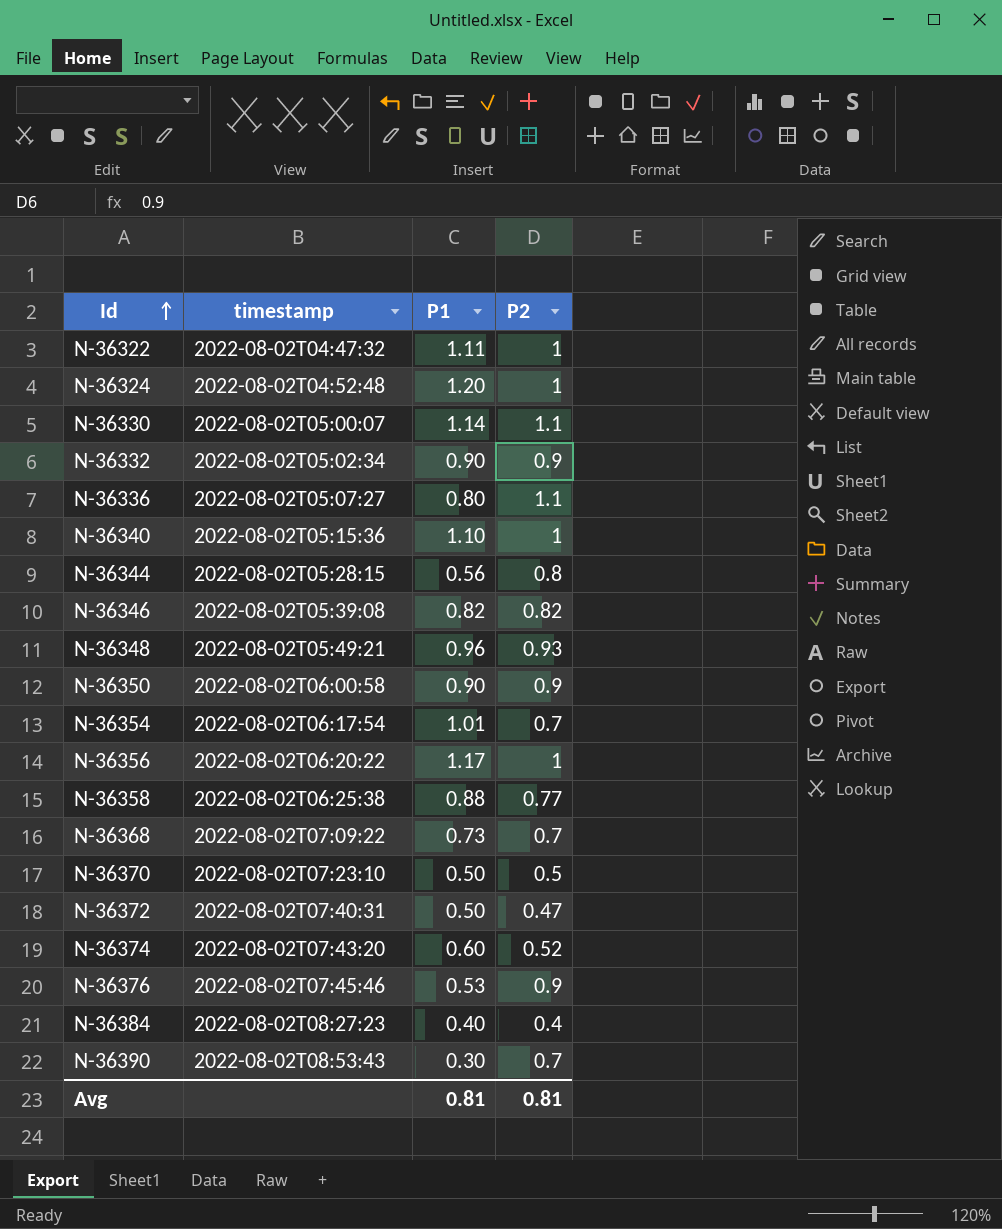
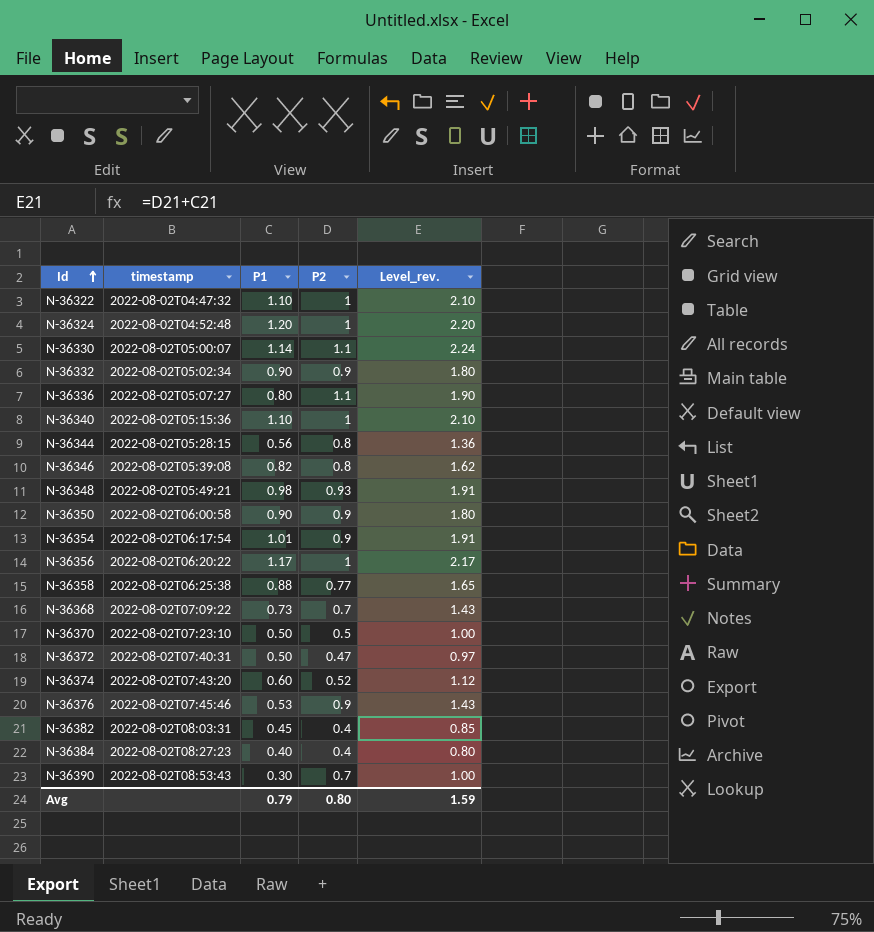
column Level_rev. | formula: none -> [P1] + [P2]
N-36322 | P1: 1.11 -> 1.10
N-36346 | P2: 0.82 -> 0.8
N-36348 | P1: 0.96 -> 0.98
N-36354 | P2: 0.7 -> 0.9
row N-36382: none -> 2022-08-02T08:03:31 | 0.45 | 0.4 | 0.85
Avg | P1: 0.81 -> 0.79
Avg | P2: 0.81 -> 0.80

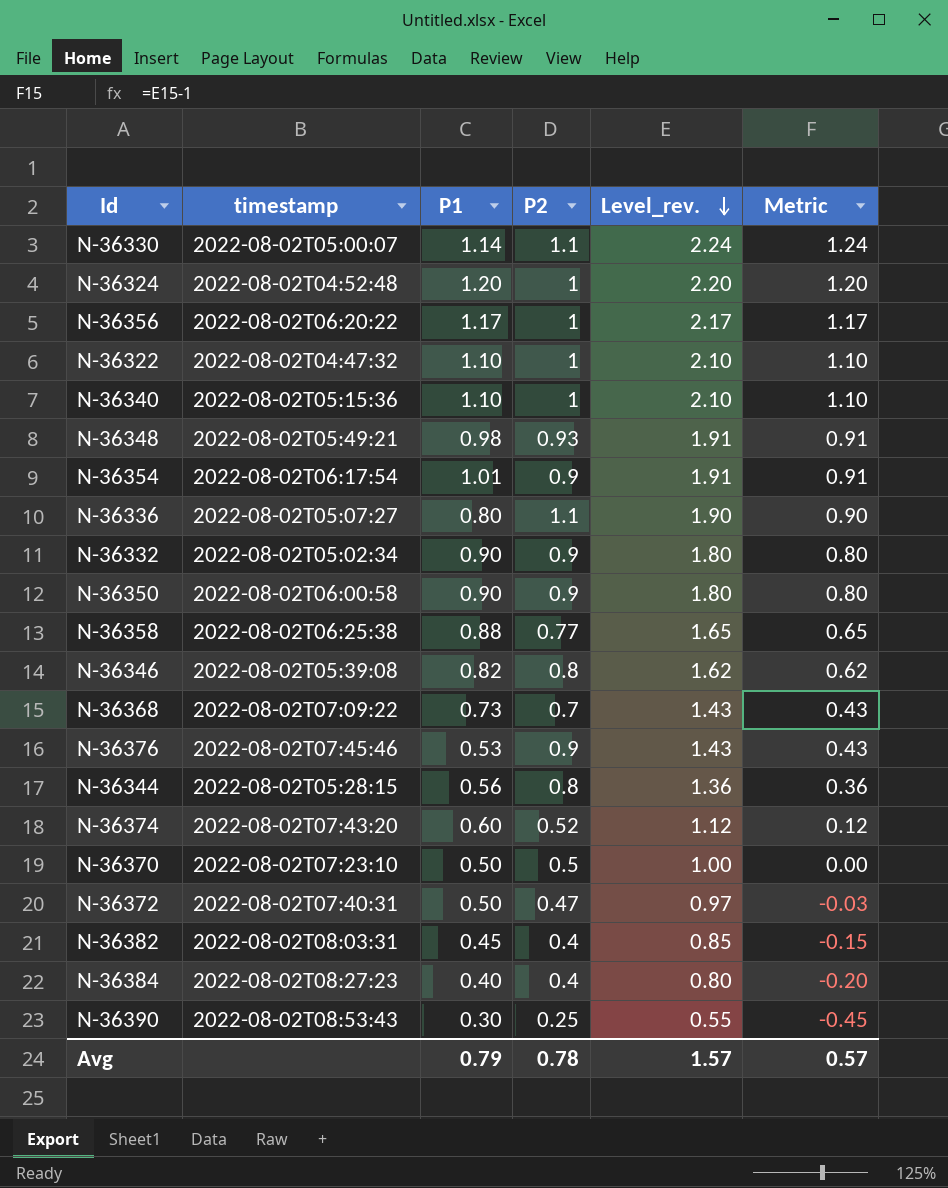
row order: Id ascending -> Level_rev. descending
column Metric | formula: none -> [Level_rev.] - 1
N-36390 | P2: 0.7 -> 0.25
N-36390 | Level_rev.: 1.00 -> 0.55
Avg | P2: 0.80 -> 0.78
Avg | Level_rev.: 1.59 -> 1.57

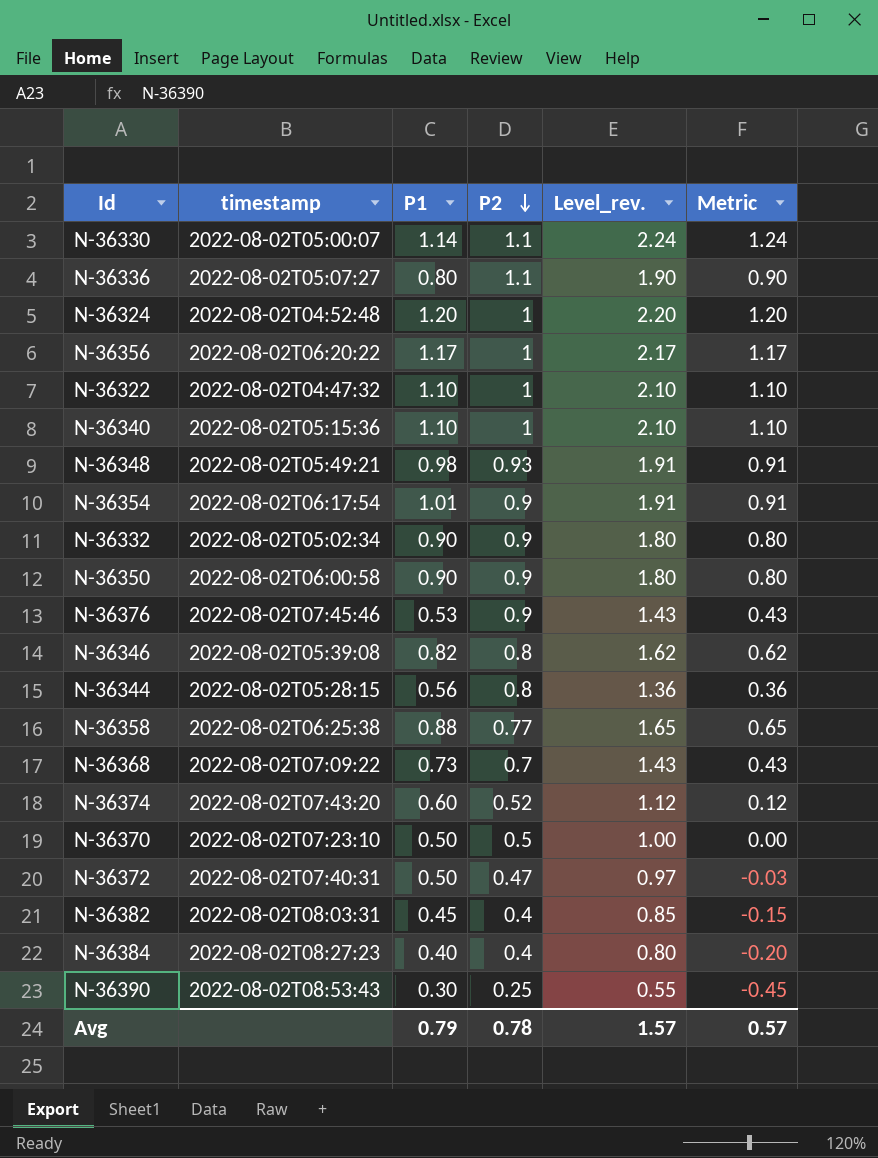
row order: Level_rev. descending -> P2 descending

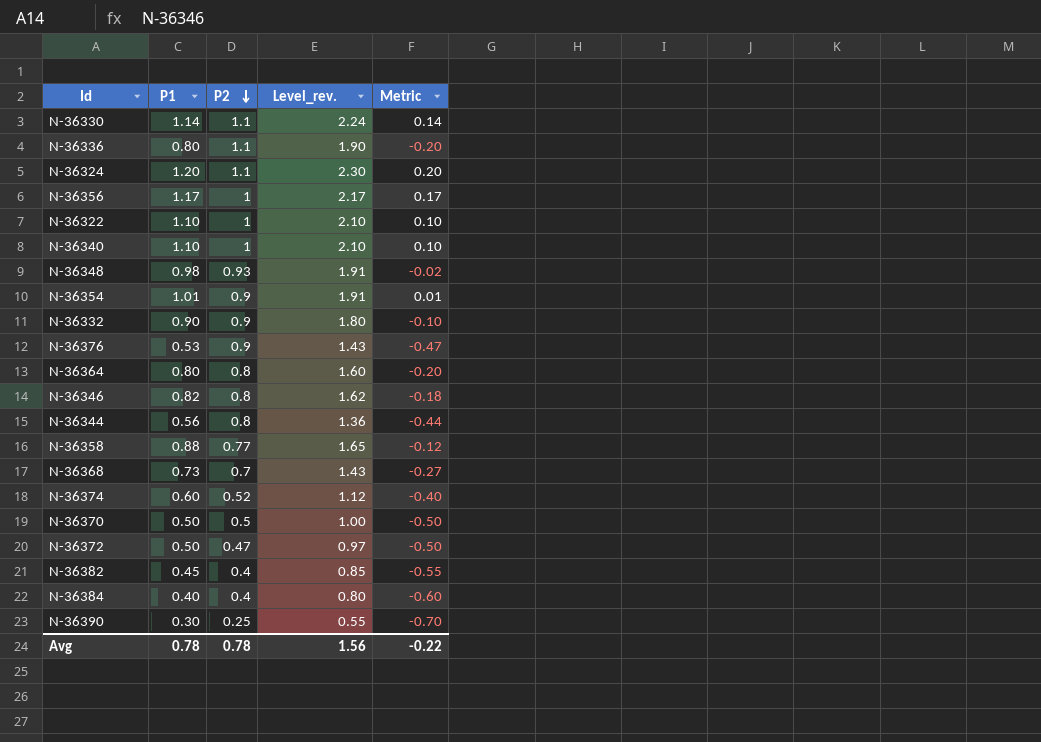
column timestamp | position: 2 -> none
column Metric | formula: [Level_rev.] - 1 -> [P1] - 1
row N-36350: 2022-08-02T06:00:58 | 0.90 | 0.9 | 1.80 | 0.80 -> none
N-36324 | P2: 1 -> 1.1
N-36324 | Level_rev.: 2.20 -> 2.30
row N-36364: none -> 0.80 | 0.8 | 1.60 | -0.20
Avg | P1: 0.79 -> 0.78
Avg | Level_rev.: 1.57 -> 1.56
Avg | Metric: 0.57 -> -0.22

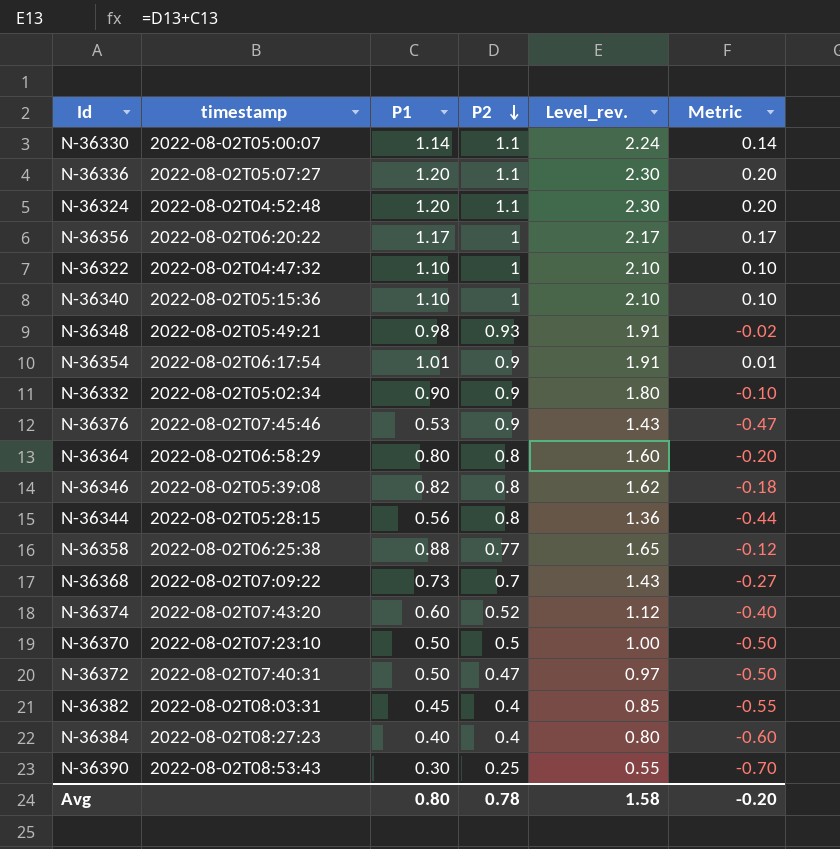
column timestamp | position: none -> 2
N-36336 | P1: 0.80 -> 1.20
N-36336 | Level_rev.: 1.90 -> 2.30
N-36336 | Metric: -0.20 -> 0.20
Avg | P1: 0.78 -> 0.80
Avg | Level_rev.: 1.56 -> 1.58
Avg | Metric: -0.22 -> -0.20

